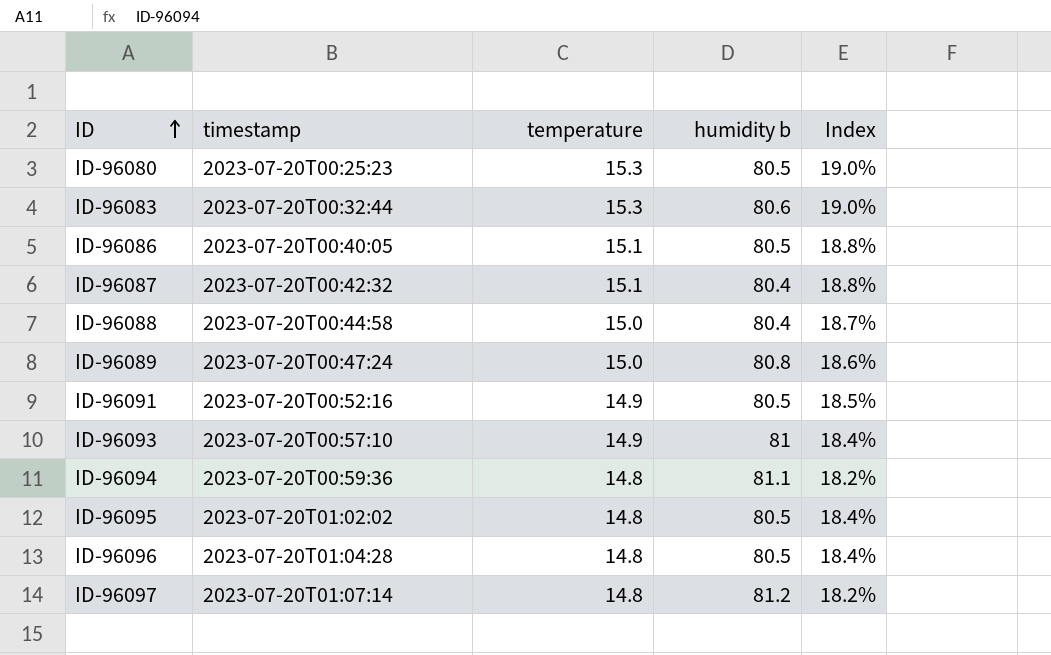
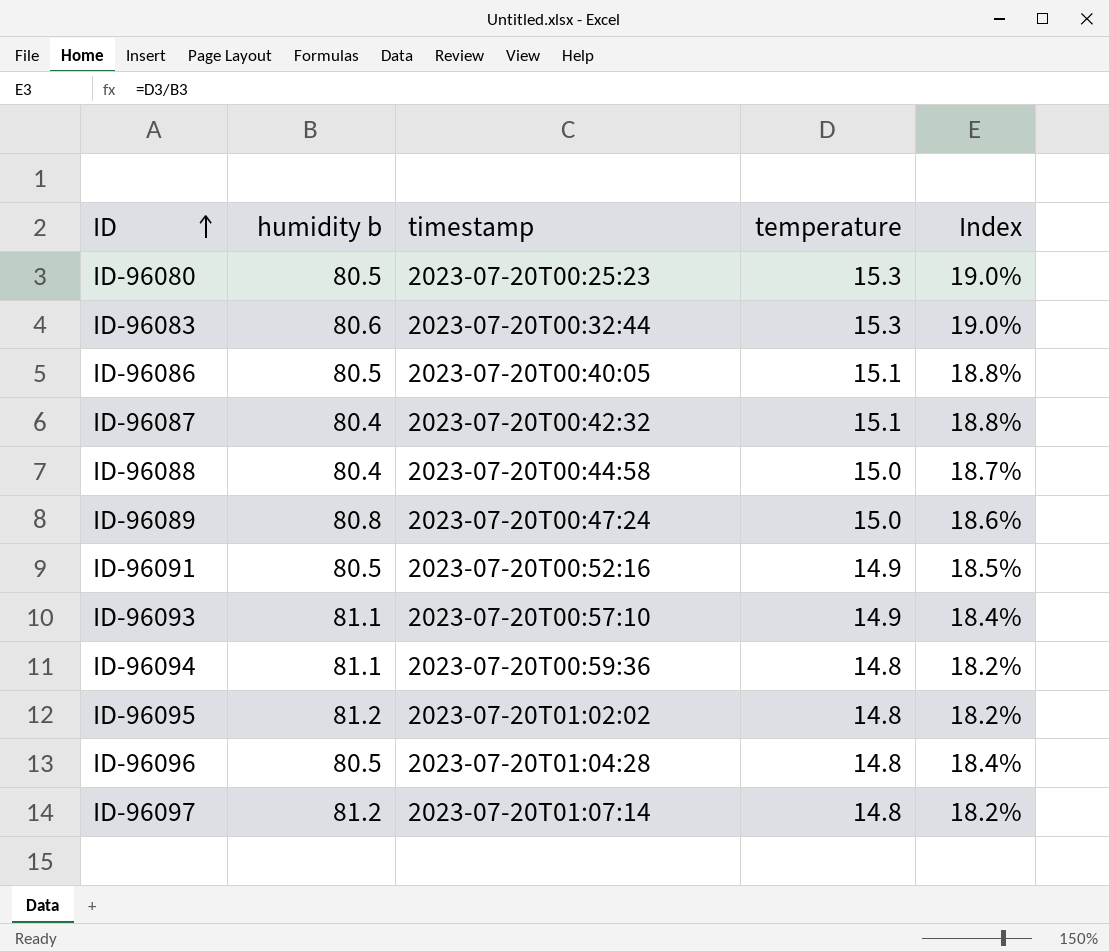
column humidity b | position: 4 -> 2
ID-96093 | humidity b: 81 -> 81.1
ID-96095 | humidity b: 80.5 -> 81.2
ID-96095 | Index: 18.4% -> 18.2%

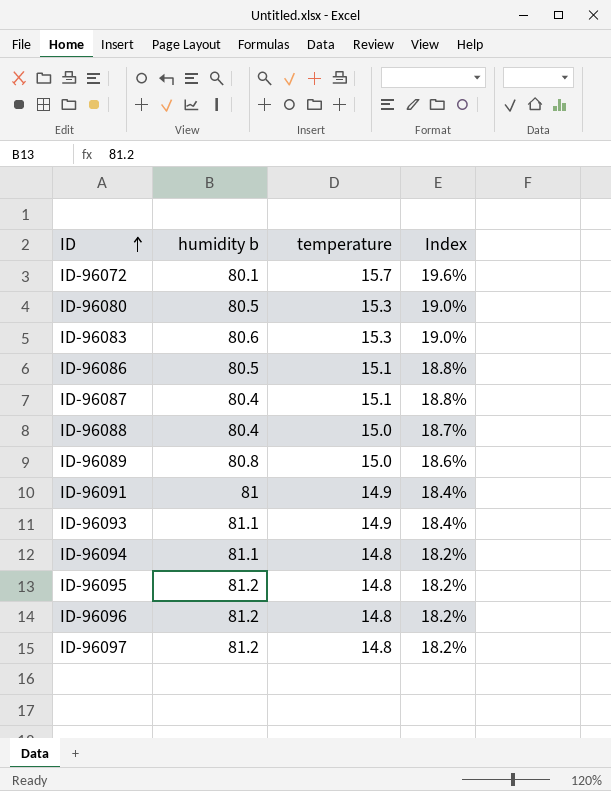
column timestamp | position: 3 -> none
row ID-96072: none -> 80.1 | 15.7 | 19.6%
ID-96091 | humidity b: 80.5 -> 81
ID-96091 | Index: 18.5% -> 18.4%
ID-96096 | humidity b: 80.5 -> 81.2
ID-96096 | Index: 18.4% -> 18.2%

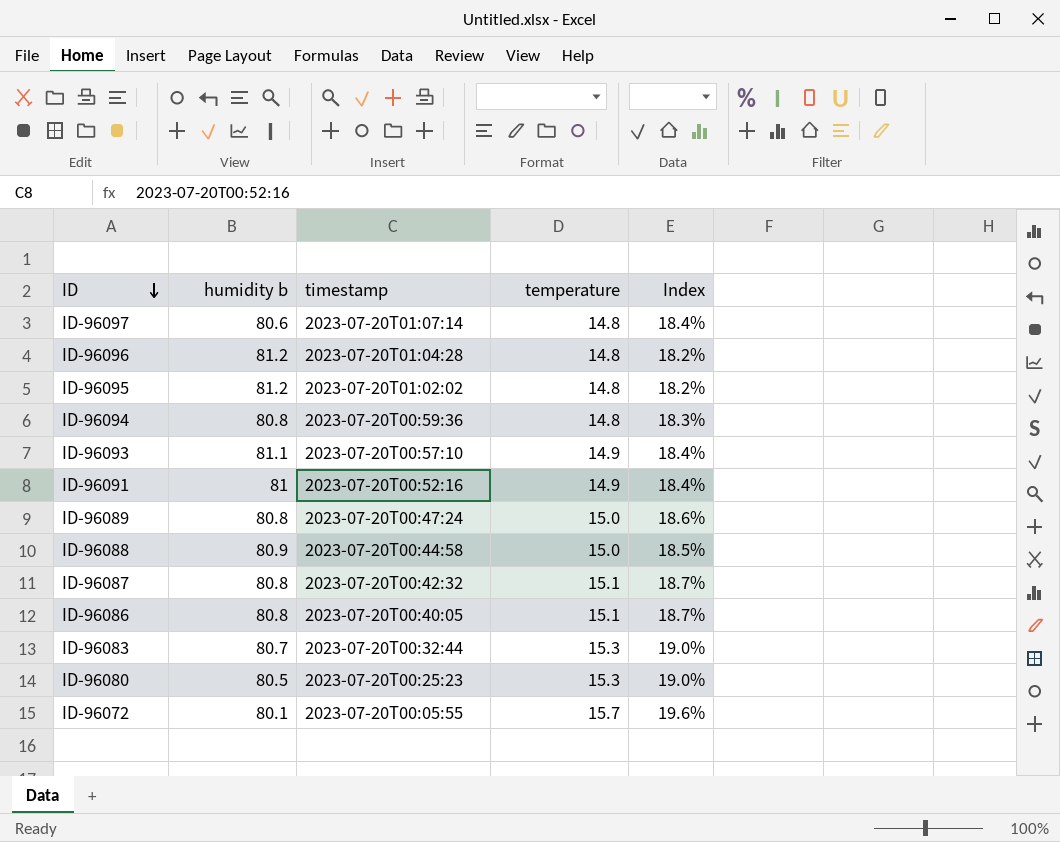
row order: ID ascending -> ID descending
column timestamp | position: none -> 3
ID-96097 | humidity b: 81.2 -> 80.6
ID-96097 | Index: 18.2% -> 18.4%
ID-96094 | humidity b: 81.1 -> 80.8
ID-96094 | Index: 18.2% -> 18.3%
ID-96088 | humidity b: 80.4 -> 80.9
ID-96088 | Index: 18.7% -> 18.5%
ID-96087 | humidity b: 80.4 -> 80.8
ID-96087 | Index: 18.8% -> 18.7%
ID-96086 | humidity b: 80.5 -> 80.8
ID-96086 | Index: 18.8% -> 18.7%
ID-96083 | humidity b: 80.6 -> 80.7

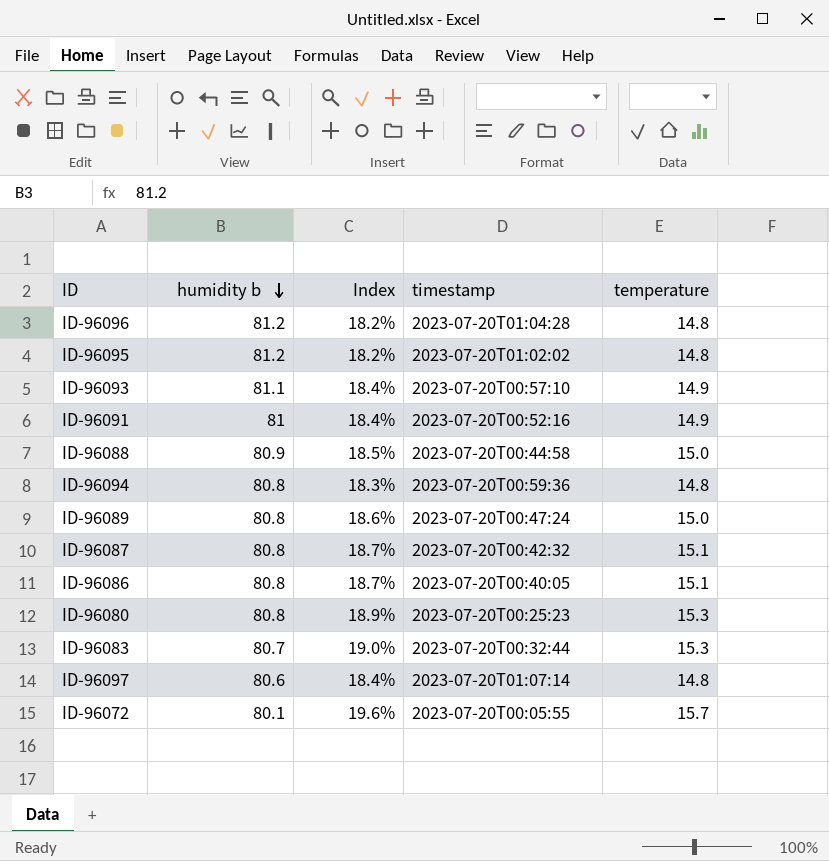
row order: ID descending -> humidity b descending
column Index | position: 5 -> 3
ID-96080 | humidity b: 80.5 -> 80.8
ID-96080 | Index: 19.0% -> 18.9%

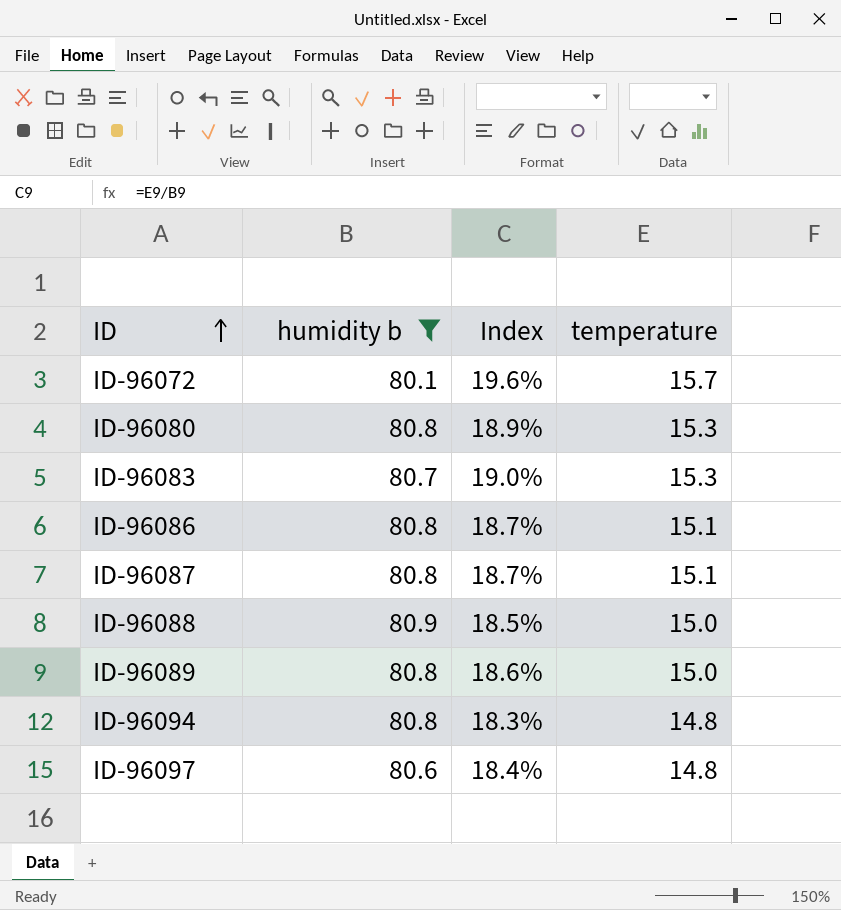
filter: none -> humidity b <= 80.9
row order: humidity b descending -> ID ascending
column timestamp | position: 4 -> none

